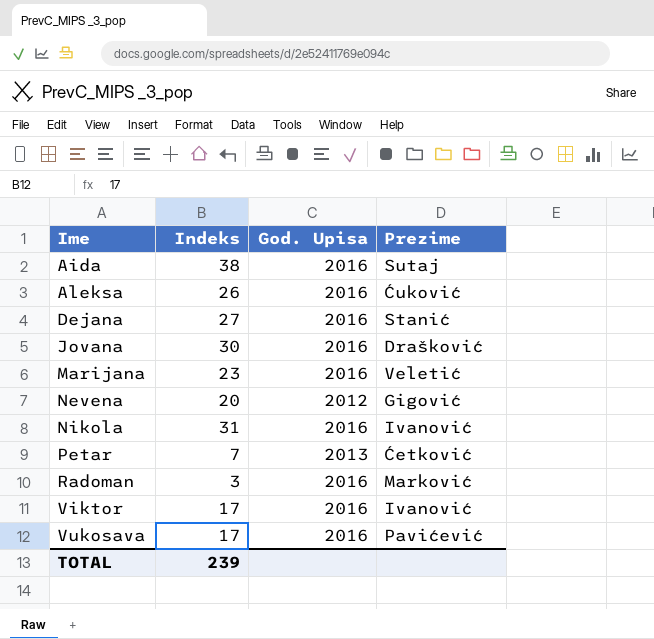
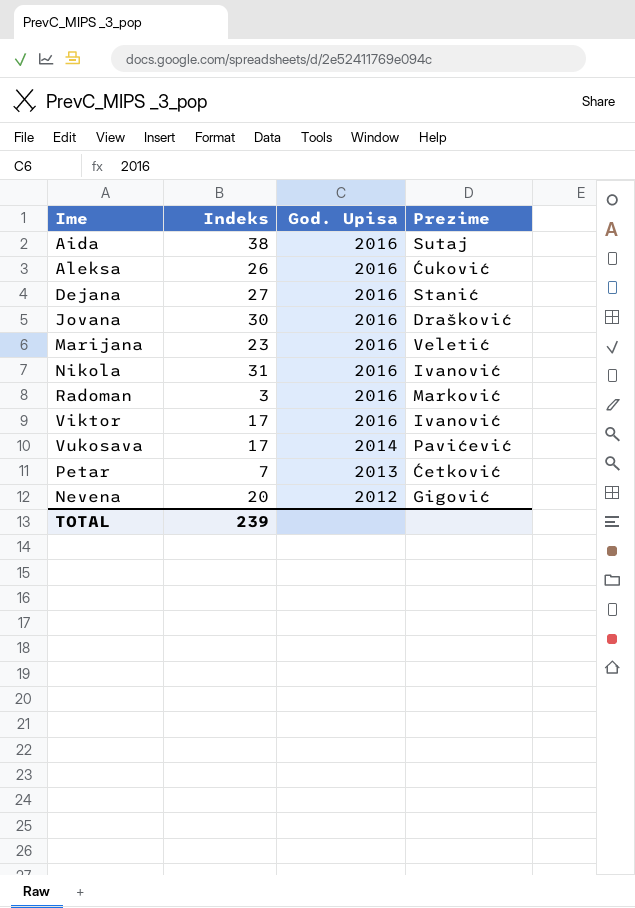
row order: Ime ascending -> God. Upisa descending
Vukosava | God. Upisa: 2016 -> 2014

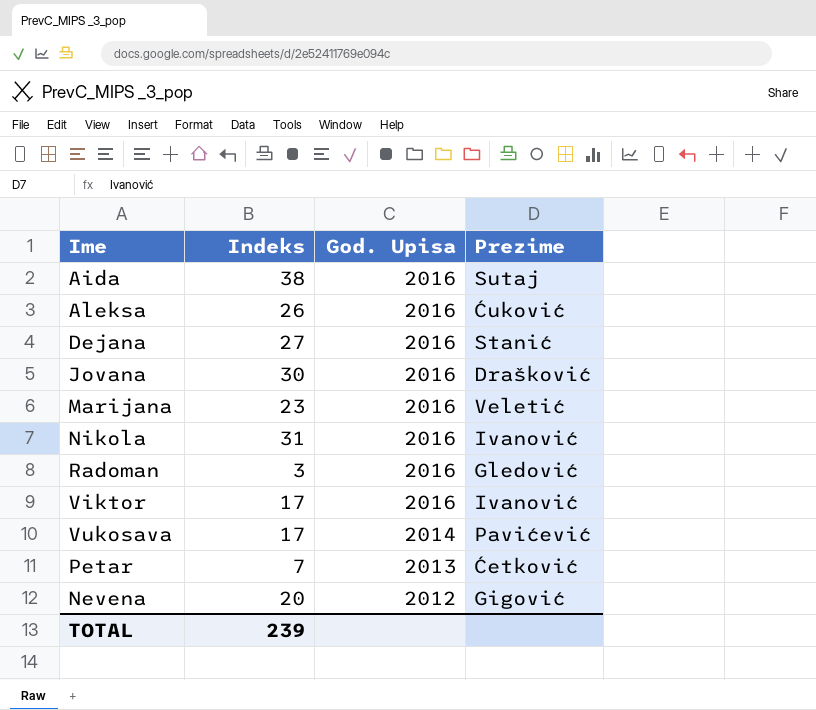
Radoman | Prezime: Marković -> Gledović

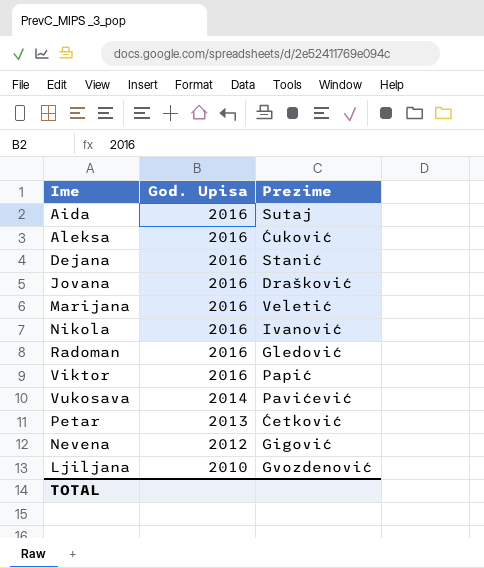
column Indeks | position: 2 -> none
Viktor | Prezime: Ivanović -> Papić
row Ljiljana: none -> 2010 | Gvozdenović

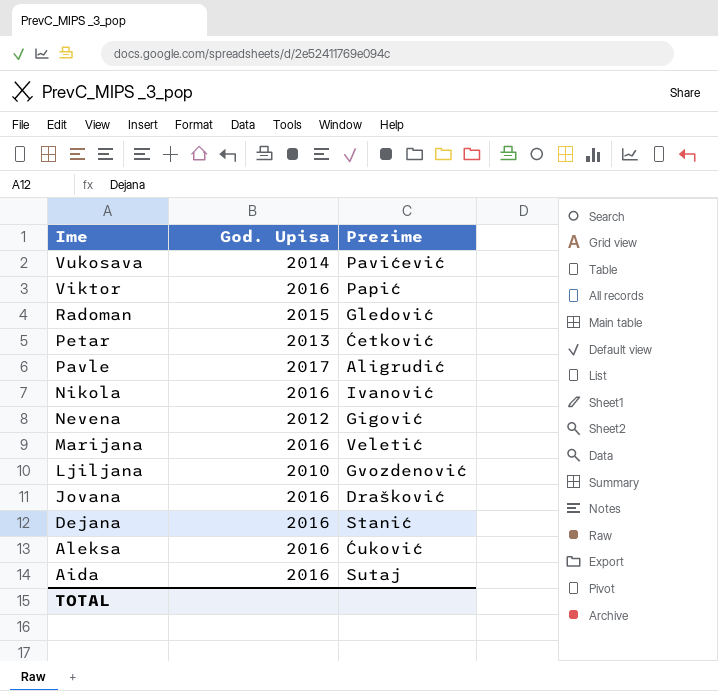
row order: God. Upisa descending -> Ime descending
Radoman | God. Upisa: 2016 -> 2015
row Pavle: none -> 2017 | Aligrudić

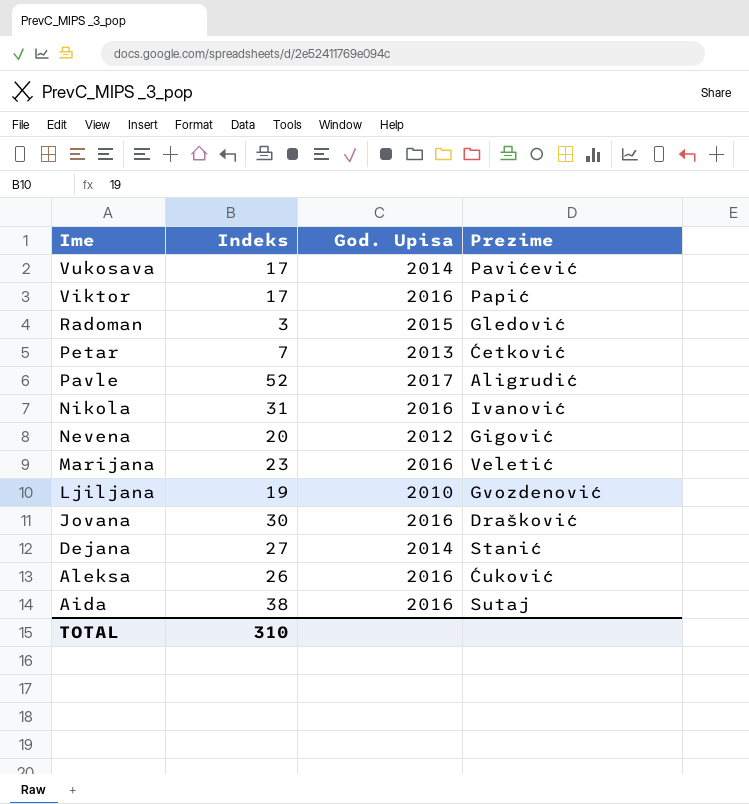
column Indeks | position: none -> 2
Dejana | God. Upisa: 2016 -> 2014

